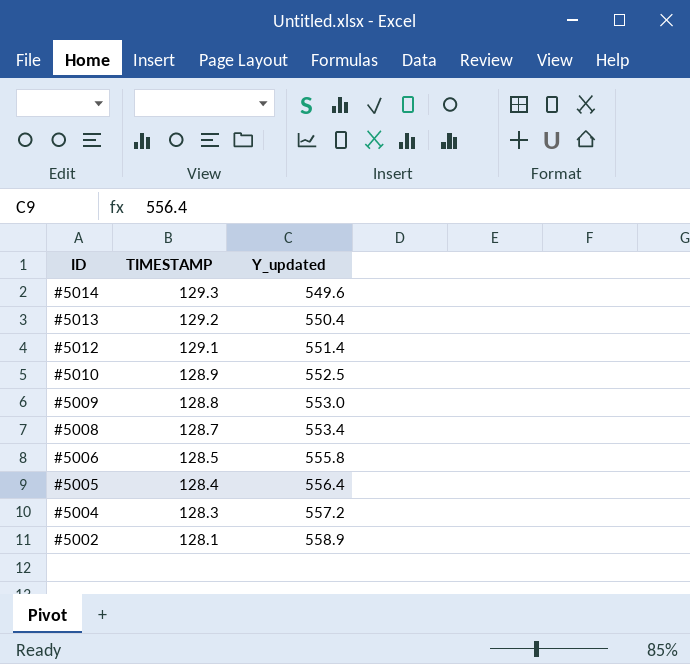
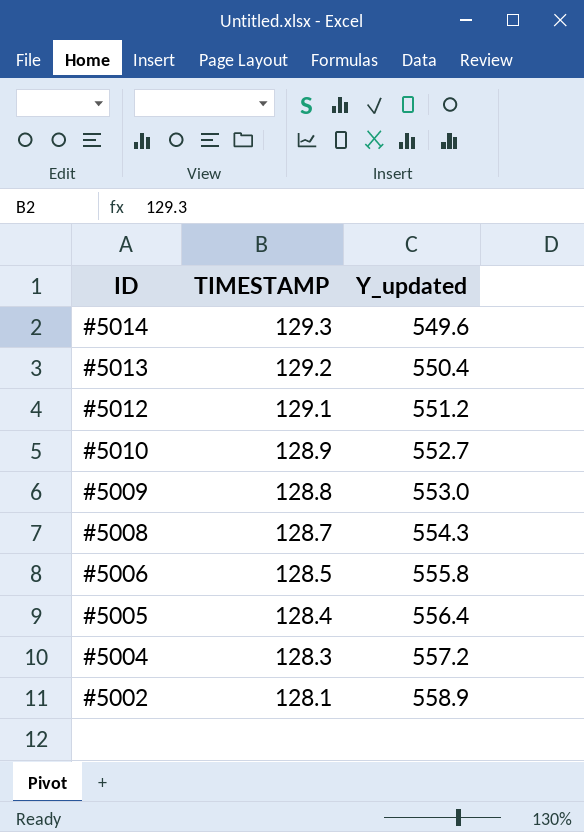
#5012 | Y_updated: 551.4 -> 551.2
#5010 | Y_updated: 552.5 -> 552.7
#5008 | Y_updated: 553.4 -> 554.3

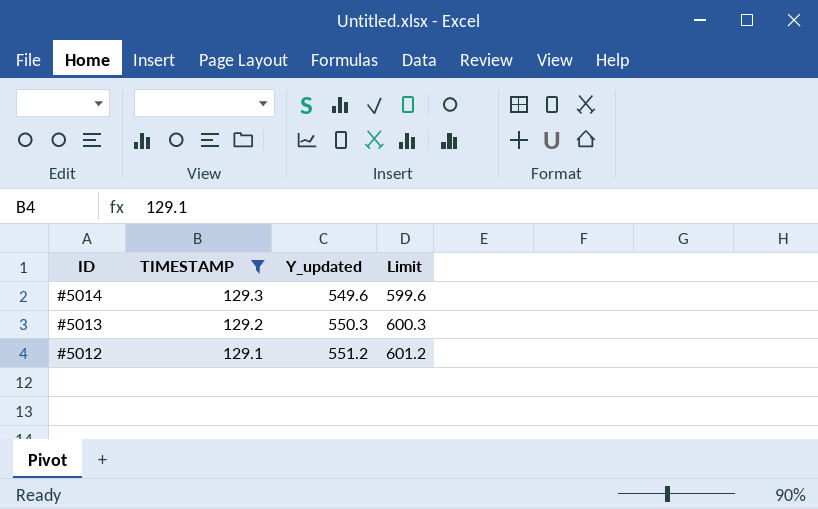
filter: none -> TIMESTAMP >= 129.1
column Limit | formula: none -> [Y_updated] + 50
#5013 | Y_updated: 550.4 -> 550.3

